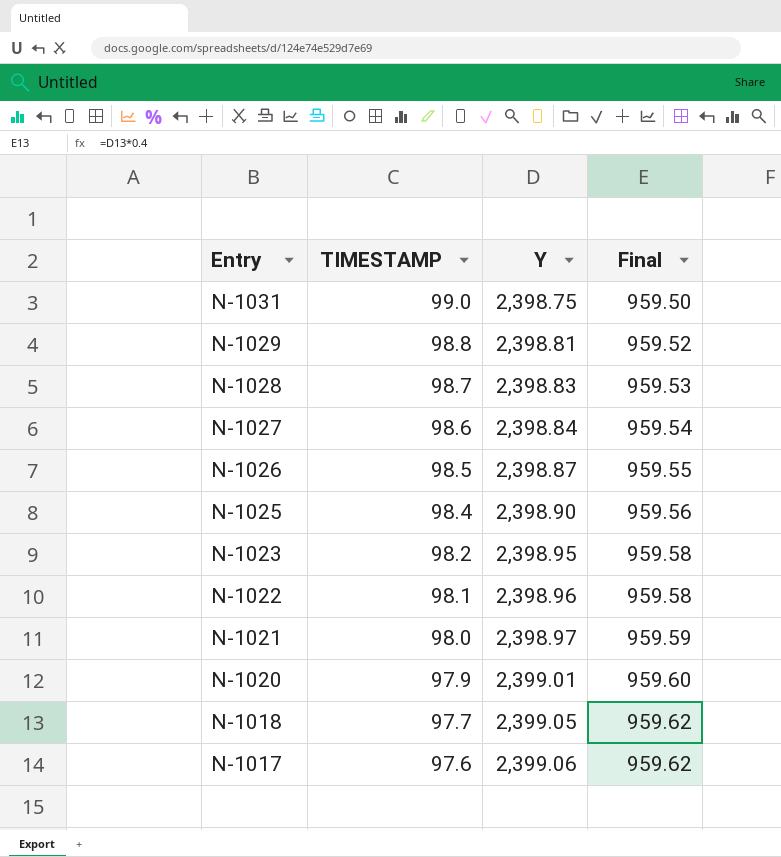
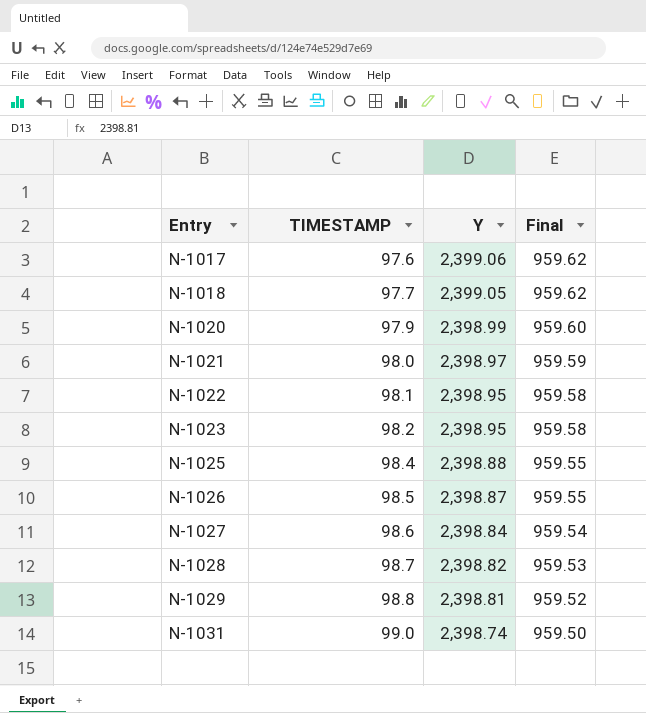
row order: Entry descending -> Entry ascending
N-1020 | Y: 2,399.01 -> 2,398.99
N-1022 | Y: 2,398.96 -> 2,398.95
N-1025 | Y: 2,398.90 -> 2,398.88
N-1025 | Final: 959.56 -> 959.55
N-1028 | Y: 2,398.83 -> 2,398.82
N-1031 | Y: 2,398.75 -> 2,398.74

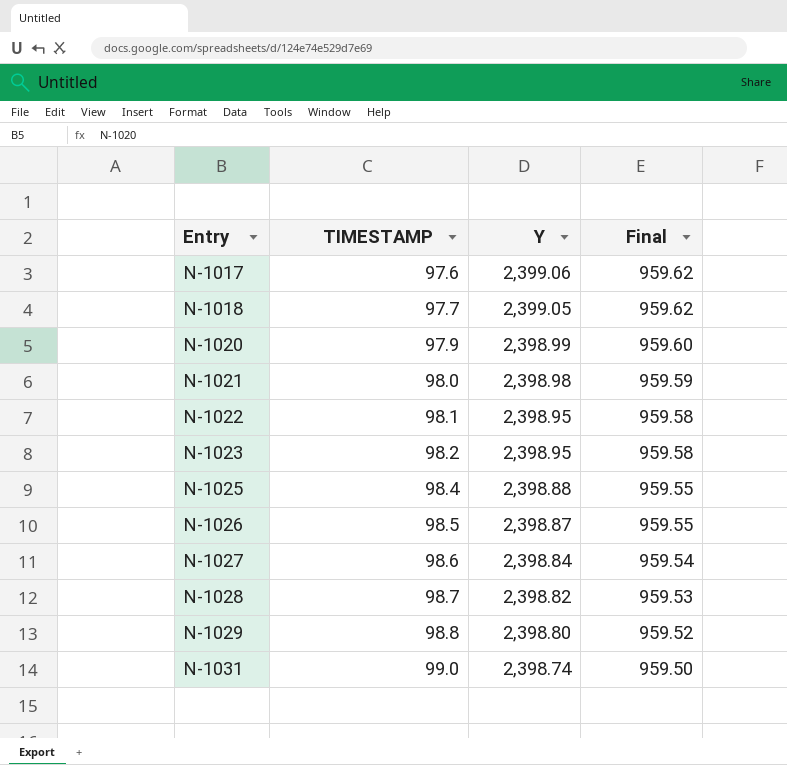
N-1021 | Y: 2,398.97 -> 2,398.98
N-1029 | Y: 2,398.81 -> 2,398.80

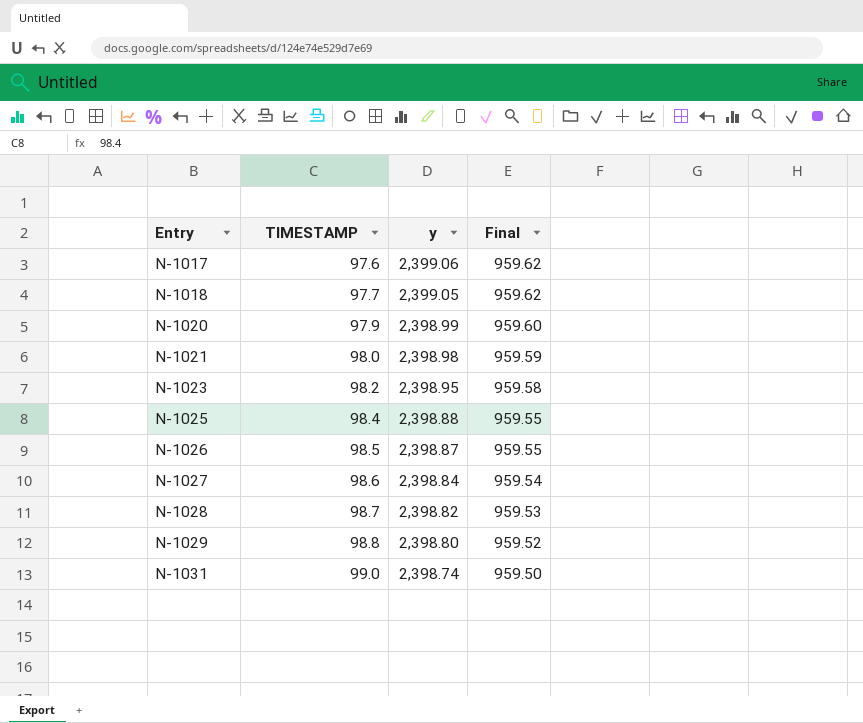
column name: Y -> y
row N-1022: 98.1 | 2,398.95 | 959.58 -> none

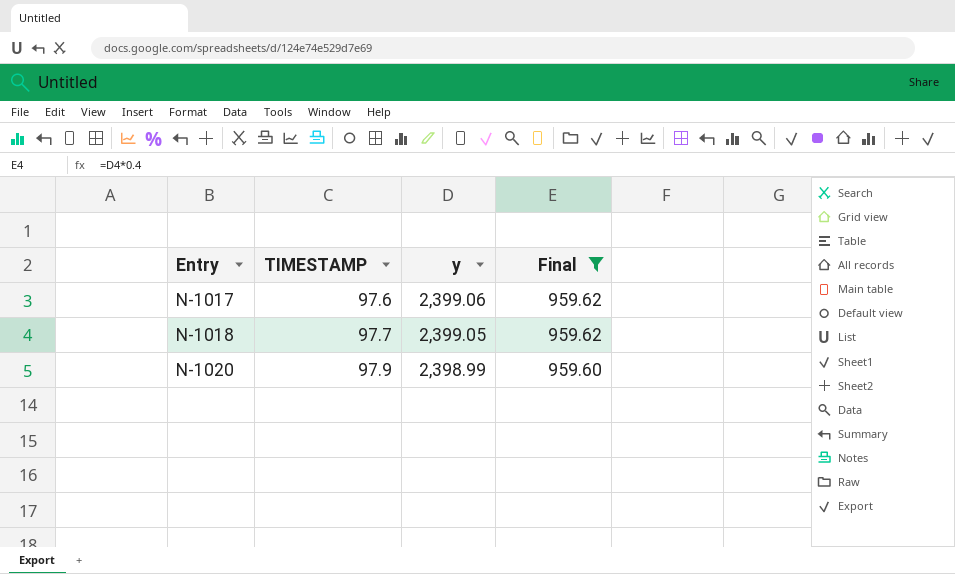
filter: none -> Final >= 959.60

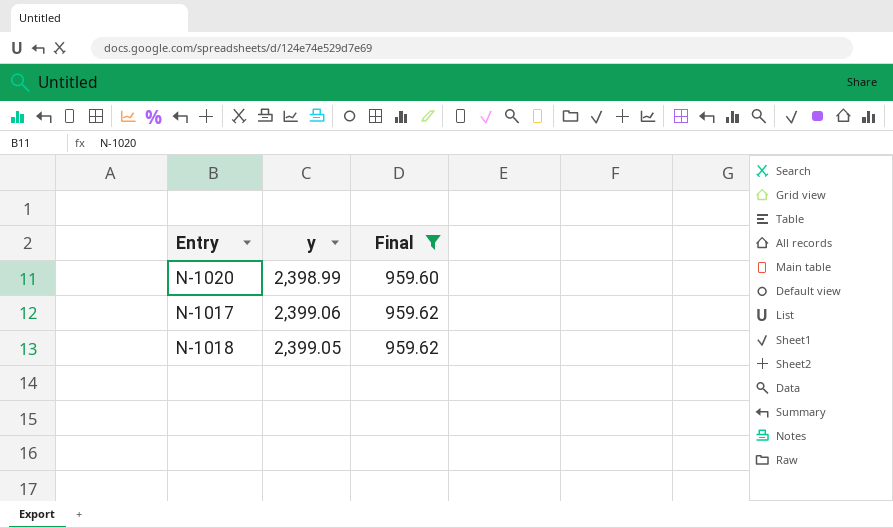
row order: Entry ascending -> Final ascending
column TIMESTAMP | position: 2 -> none

